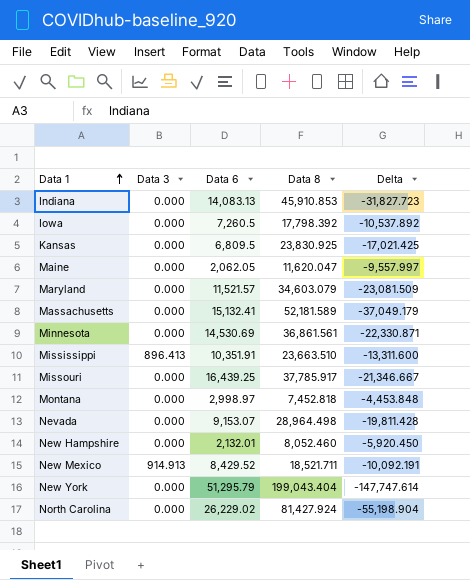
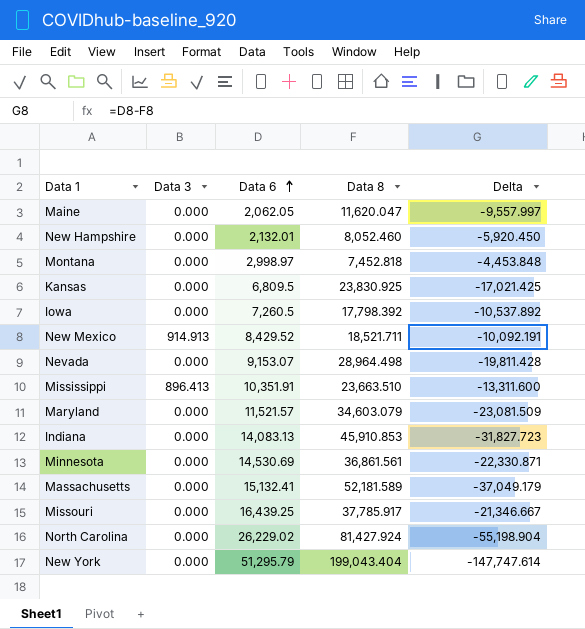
row order: Data 1 ascending -> Data 6 ascending

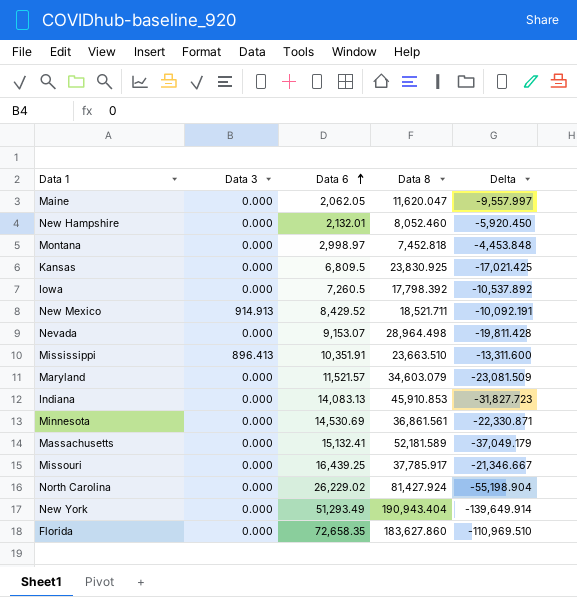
New York | Data 6: 51,295.79 -> 51,293.49
New York | Data 8: 199,043.404 -> 190,943.404
New York | Delta: -147,747.614 -> -139,649.914
row Florida: none -> 0.000 | 72,658.35 | 183,627.860 | -110,969.510

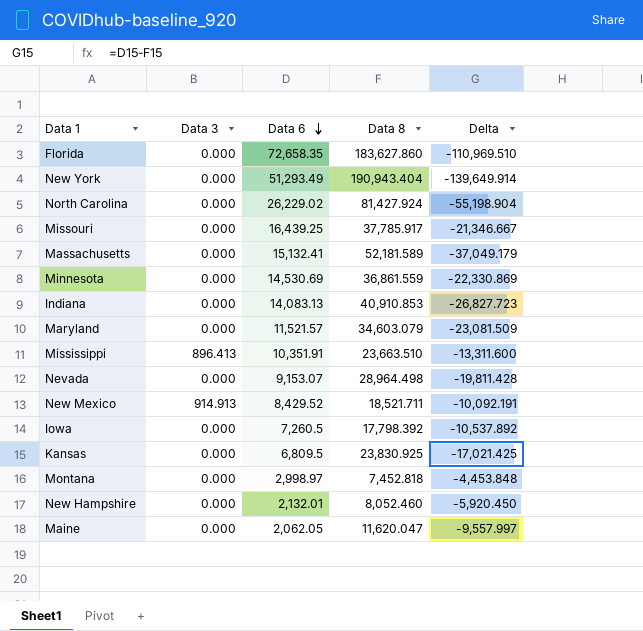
row order: Data 6 ascending -> Data 6 descending
Minnesota | Data 8: 36,861.561 -> 36,861.559
Minnesota | Delta: -22,330.871 -> -22,330.869
Indiana | Data 8: 45,910.853 -> 40,910.853
Indiana | Delta: -31,827.723 -> -26,827.723

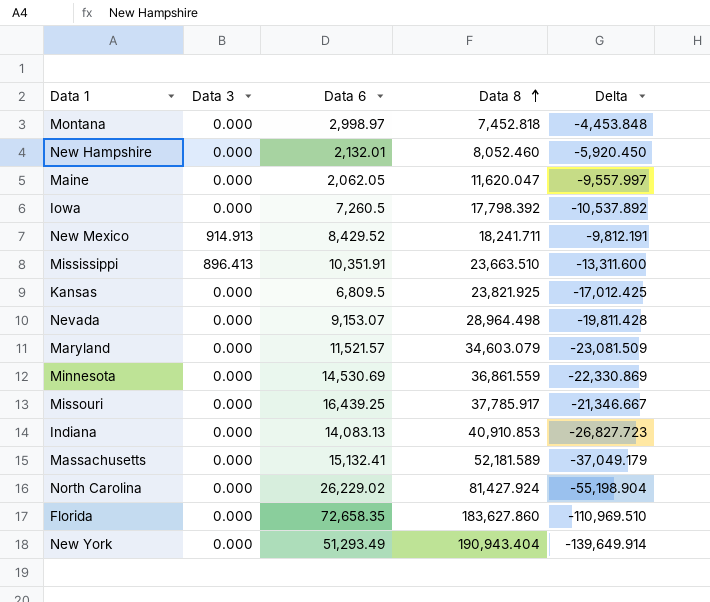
row order: Data 6 descending -> Data 8 ascending
New Mexico | Data 8: 18,521.711 -> 18,241.711
New Mexico | Delta: -10,092.191 -> -9,812.191
Kansas | Data 8: 23,830.925 -> 23,821.925
Kansas | Delta: -17,021.425 -> -17,012.425

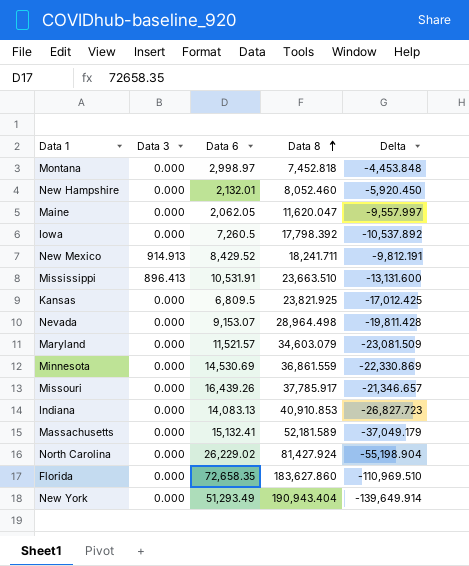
Mississippi | Data 6: 10,351.91 -> 10,531.91
Mississippi | Delta: -13,311.600 -> -13,131.600
Missouri | Data 6: 16,439.25 -> 16,439.26
Missouri | Delta: -21,346.667 -> -21,346.657

